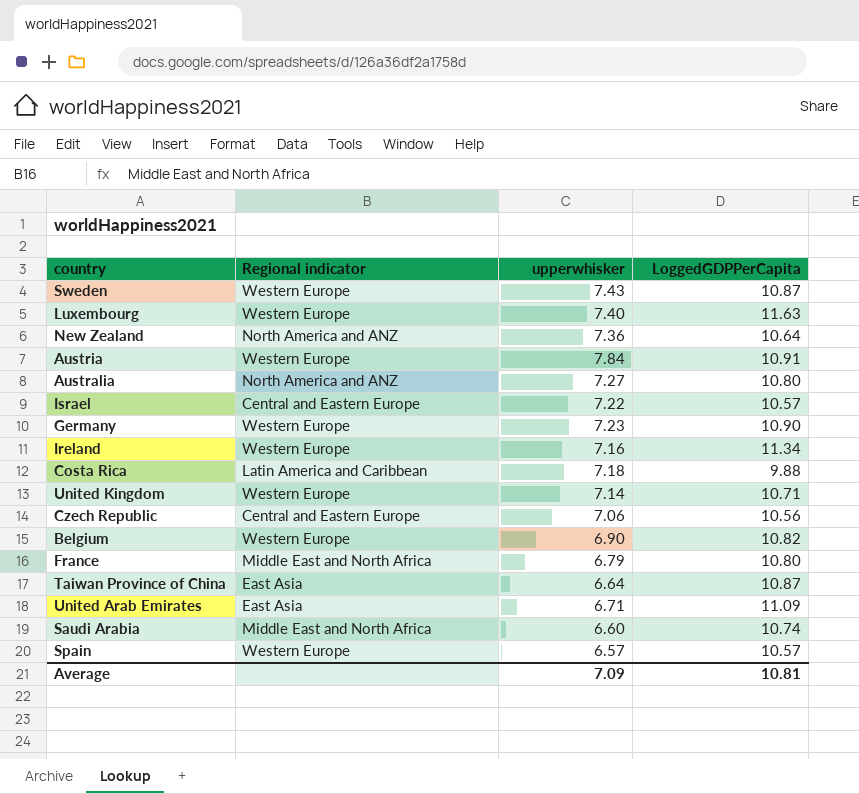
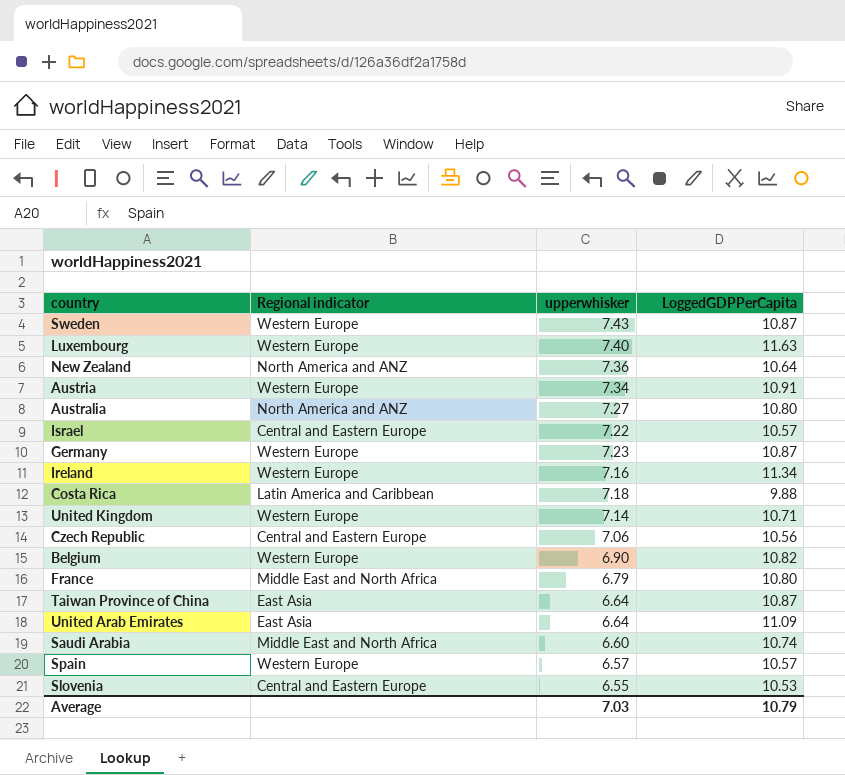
Austria | upperwhisker: 7.84 -> 7.34
Germany | LoggedGDPPerCapita: 10.90 -> 10.87
United Arab Emirates | upperwhisker: 6.71 -> 6.64
row Slovenia: none -> Central and Eastern Europe | 6.55 | 10.53
Average | upperwhisker: 7.09 -> 7.03
Average | LoggedGDPPerCapita: 10.81 -> 10.79

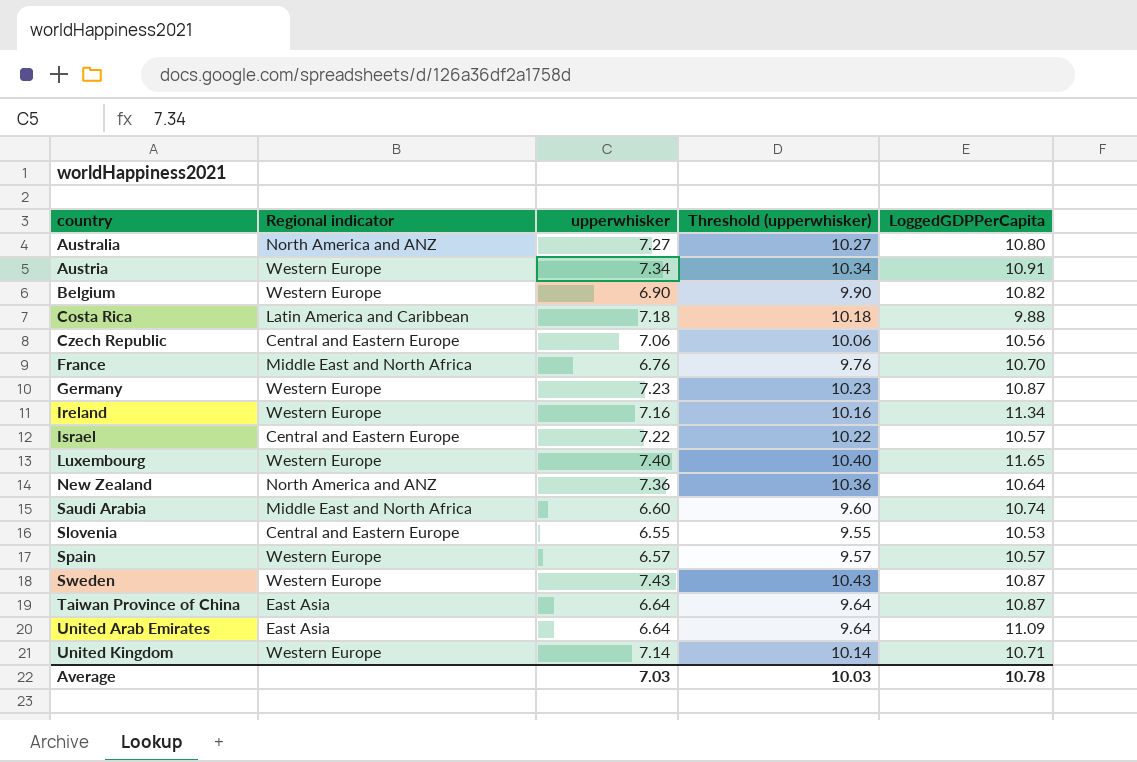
row order: none -> country ascending
column Threshold (upperwhisker) | formula: none -> [upperwhisker] + 3
France | upperwhisker: 6.79 -> 6.76
France | LoggedGDPPerCapita: 10.80 -> 10.70
Luxembourg | LoggedGDPPerCapita: 11.63 -> 11.65
Average | LoggedGDPPerCapita: 10.79 -> 10.78

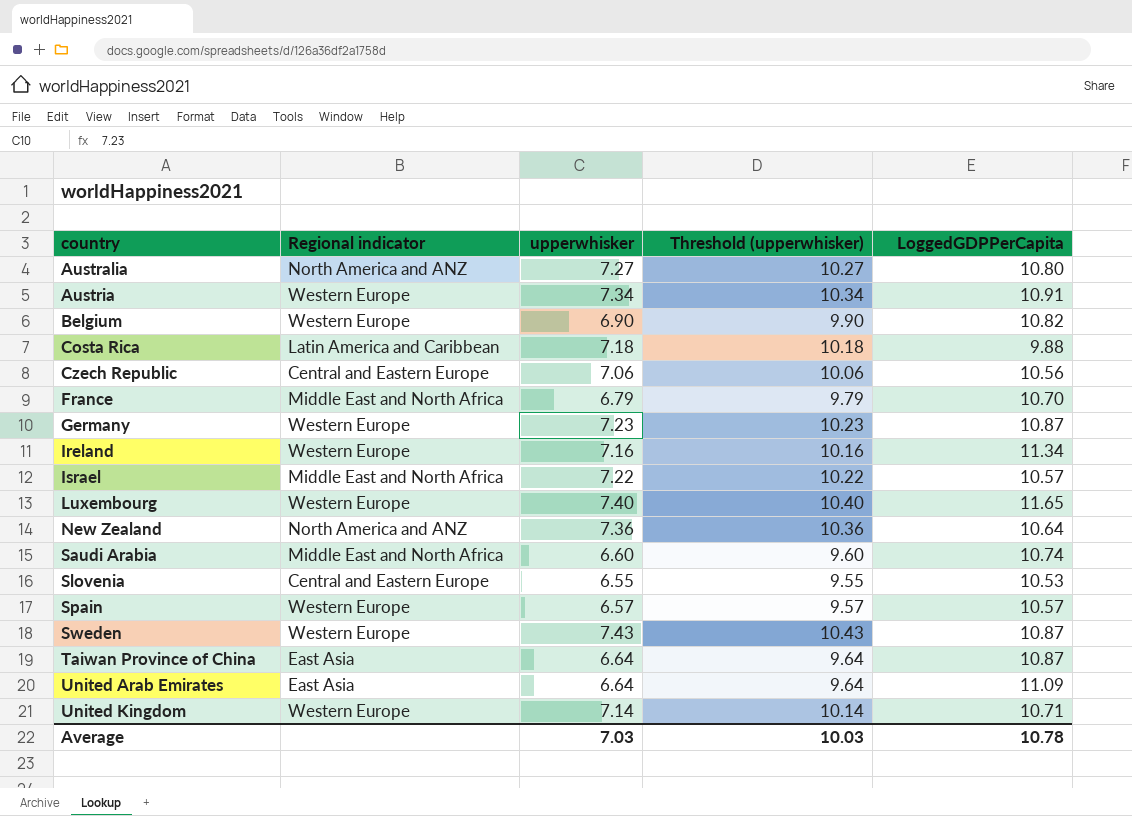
France | upperwhisker: 6.76 -> 6.79
France | Threshold (upperwhisker): 9.76 -> 9.79
Israel | Regional indicator: Central and Eastern Europe -> Middle East and North Africa

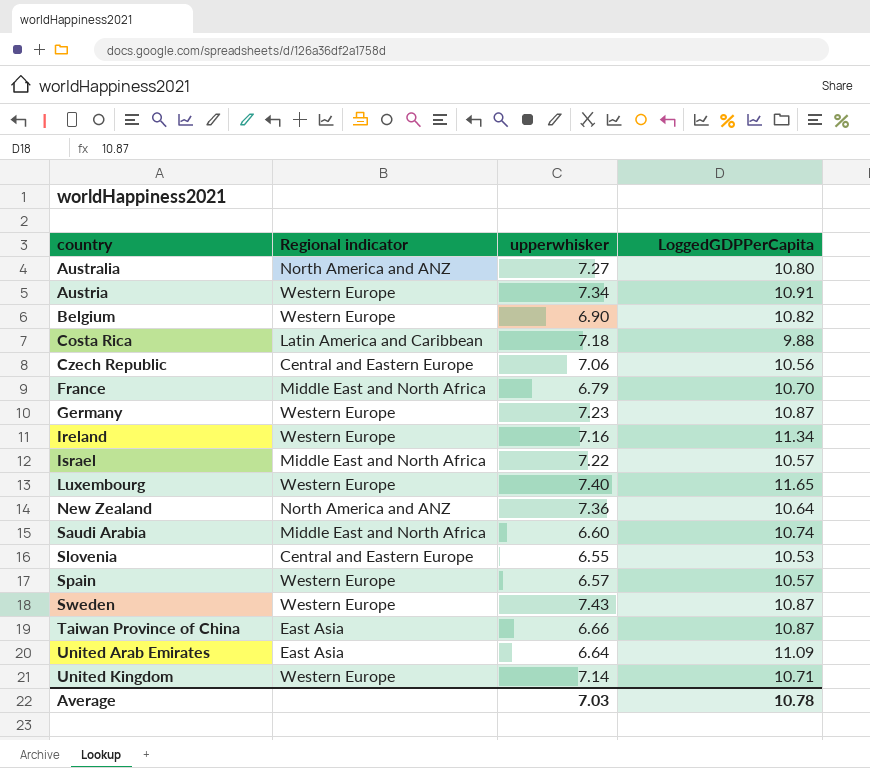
column Threshold (upperwhisker) | formula: [upperwhisker] + 3 -> none
Taiwan Province of China | upperwhisker: 6.64 -> 6.66

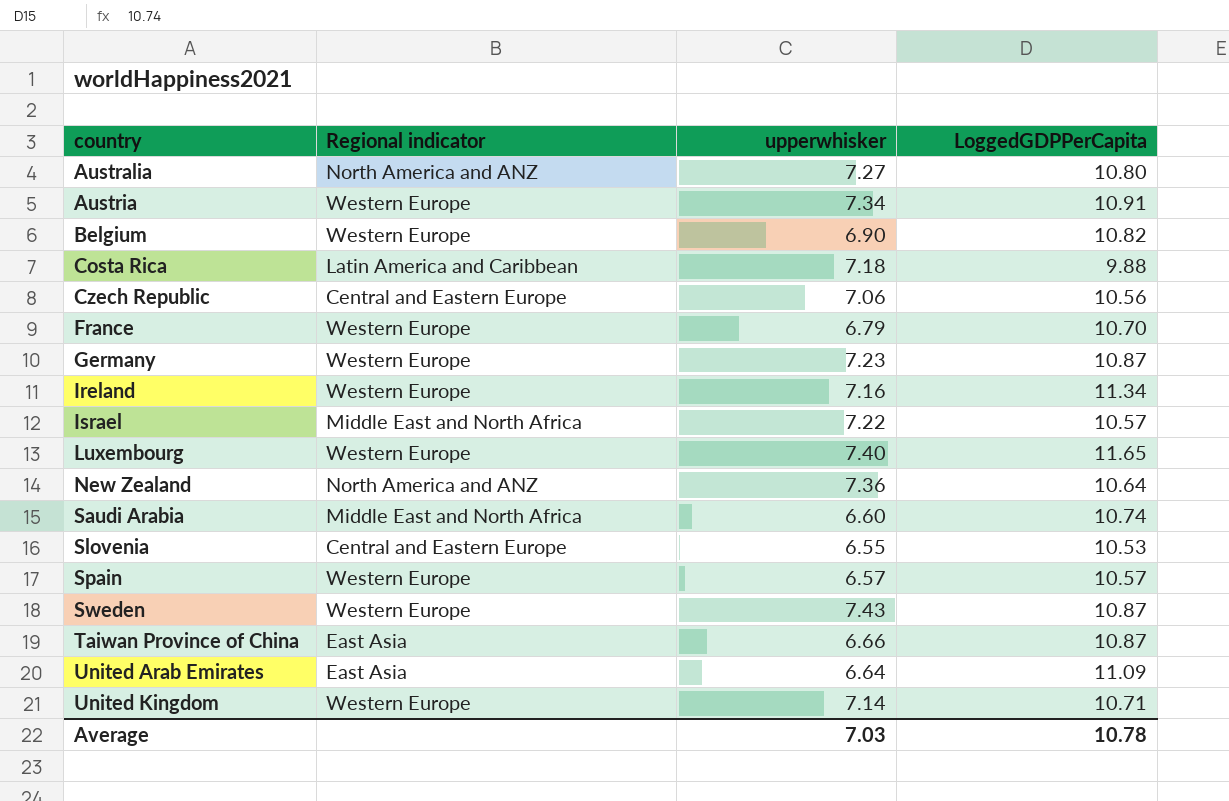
France | Regional indicator: Middle East and North Africa -> Western Europe

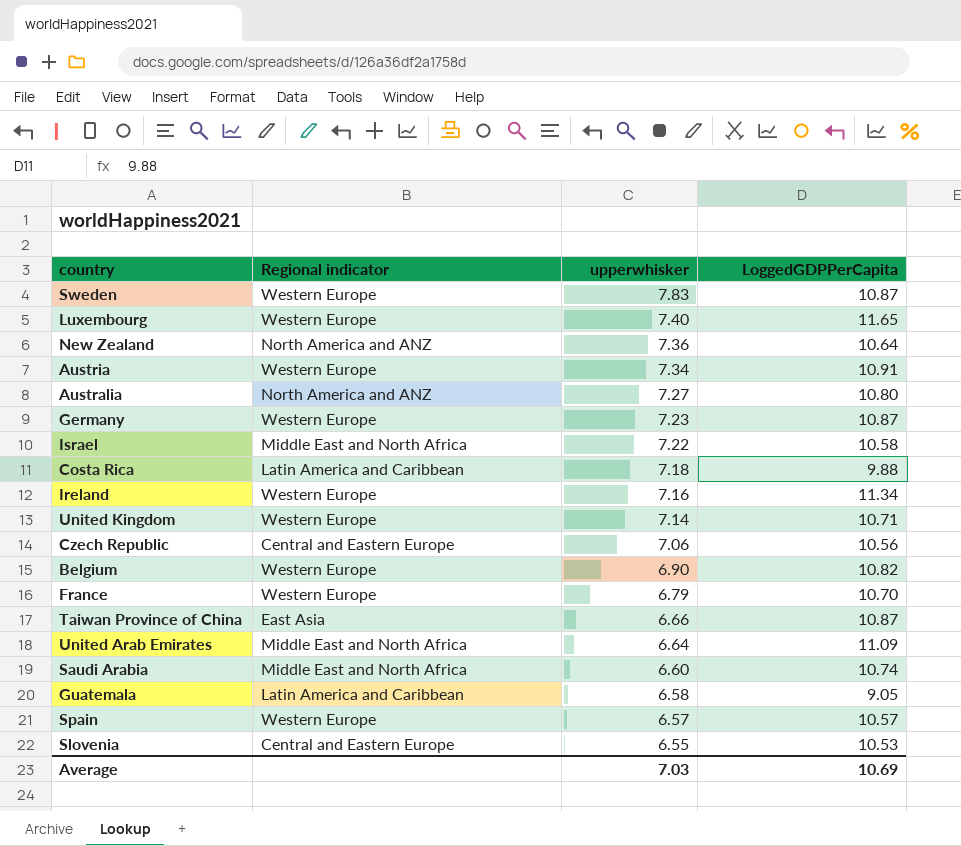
row order: country ascending -> upperwhisker descending
Sweden | upperwhisker: 7.43 -> 7.83
Israel | LoggedGDPPerCapita: 10.57 -> 10.58
United Arab Emirates | Regional indicator: East Asia -> Middle East and North Africa
row Guatemala: none -> Latin America and Caribbean | 6.58 | 9.05
Average | LoggedGDPPerCapita: 10.78 -> 10.69

